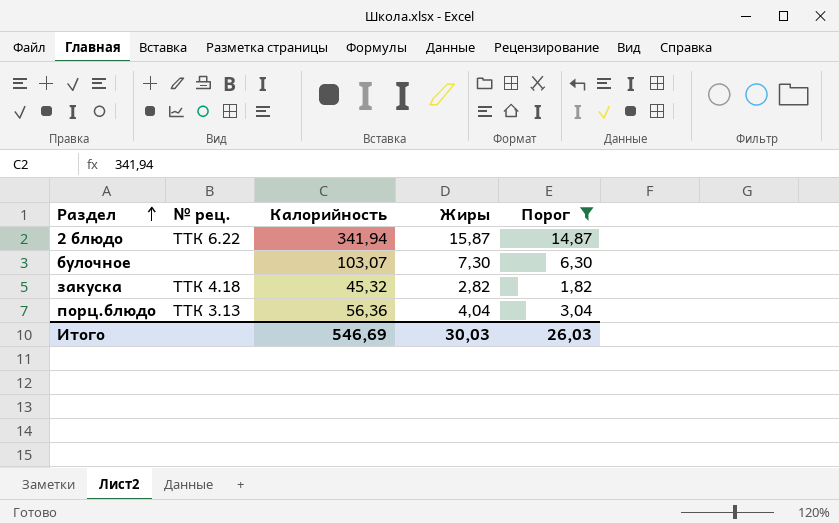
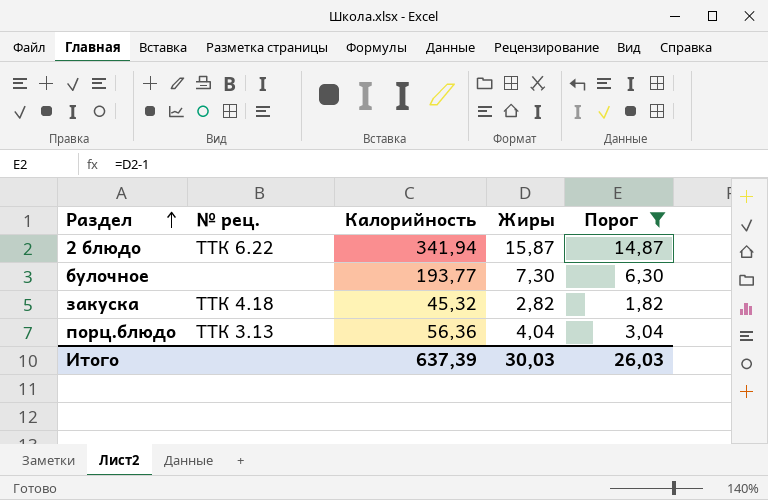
булочное | Калорийность: 103,07 -> 193,77
Итого | Калорийность: 546,69 -> 637,39

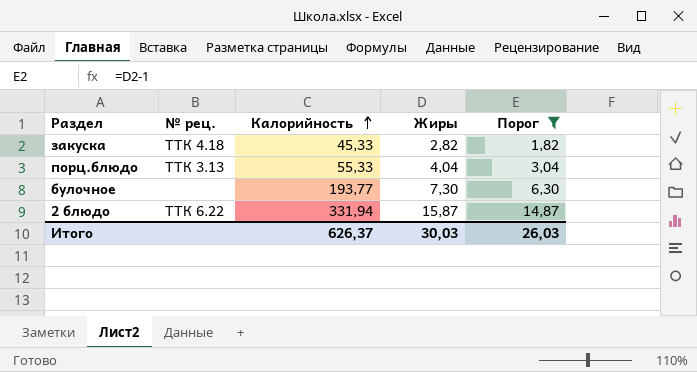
row order: Раздел ascending -> Калорийность ascending
закуска | Калорийность: 45,32 -> 45,33
порц.блюдо | Калорийность: 56,36 -> 55,33
2 блюдо | Калорийность: 341,94 -> 331,94
Итого | Калорийность: 637,39 -> 626,37

